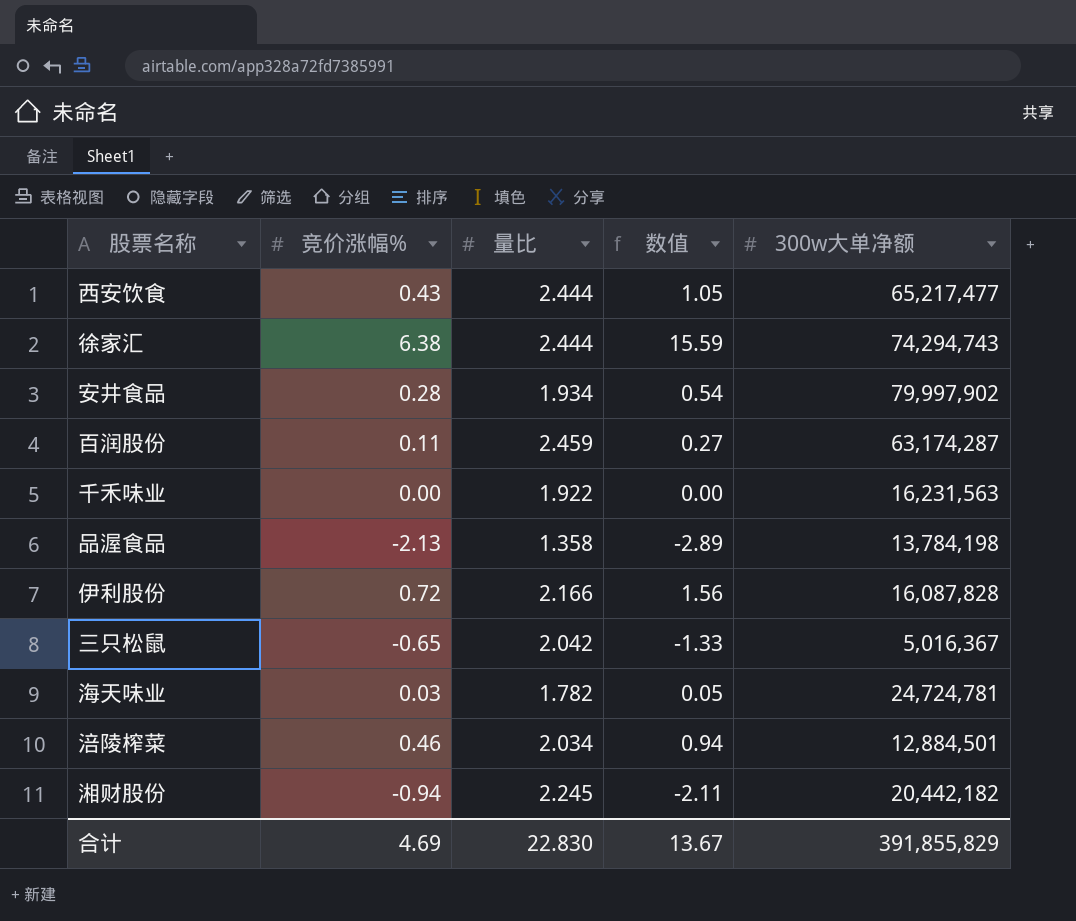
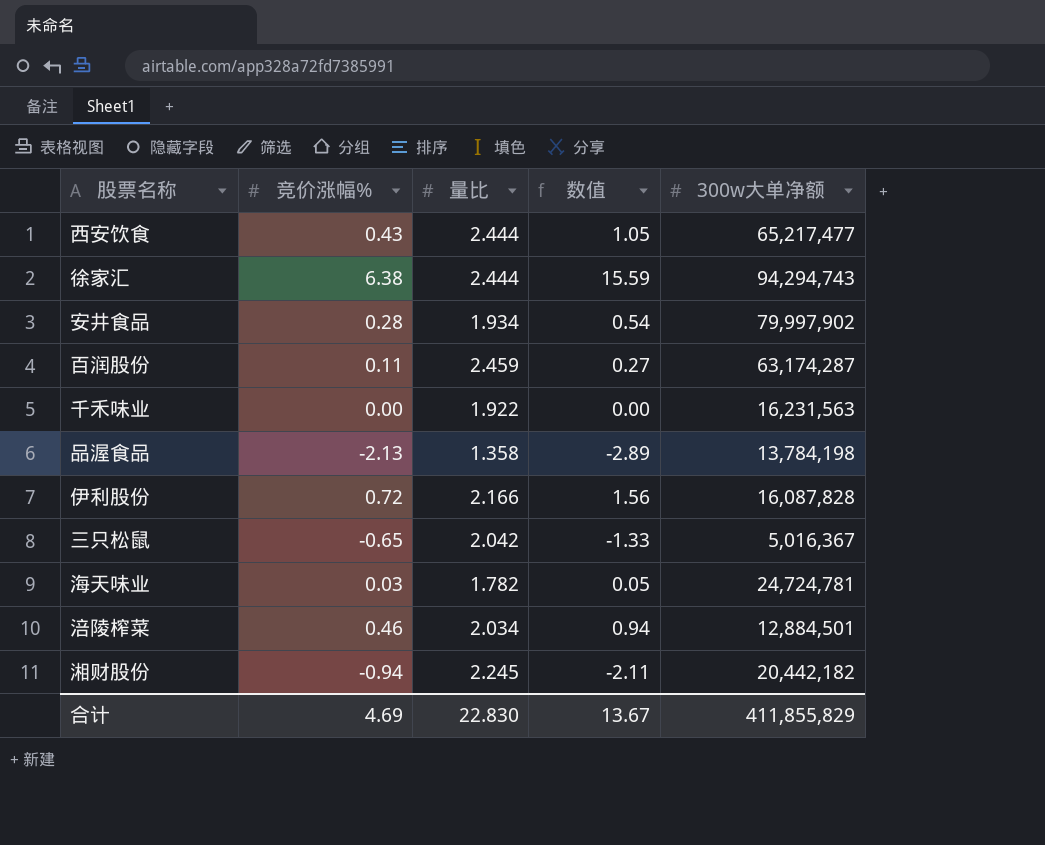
徐家汇 | 300w大单净额: 74,294,743 -> 94,294,743
合计 | 300w大单净额: 391,855,829 -> 411,855,829

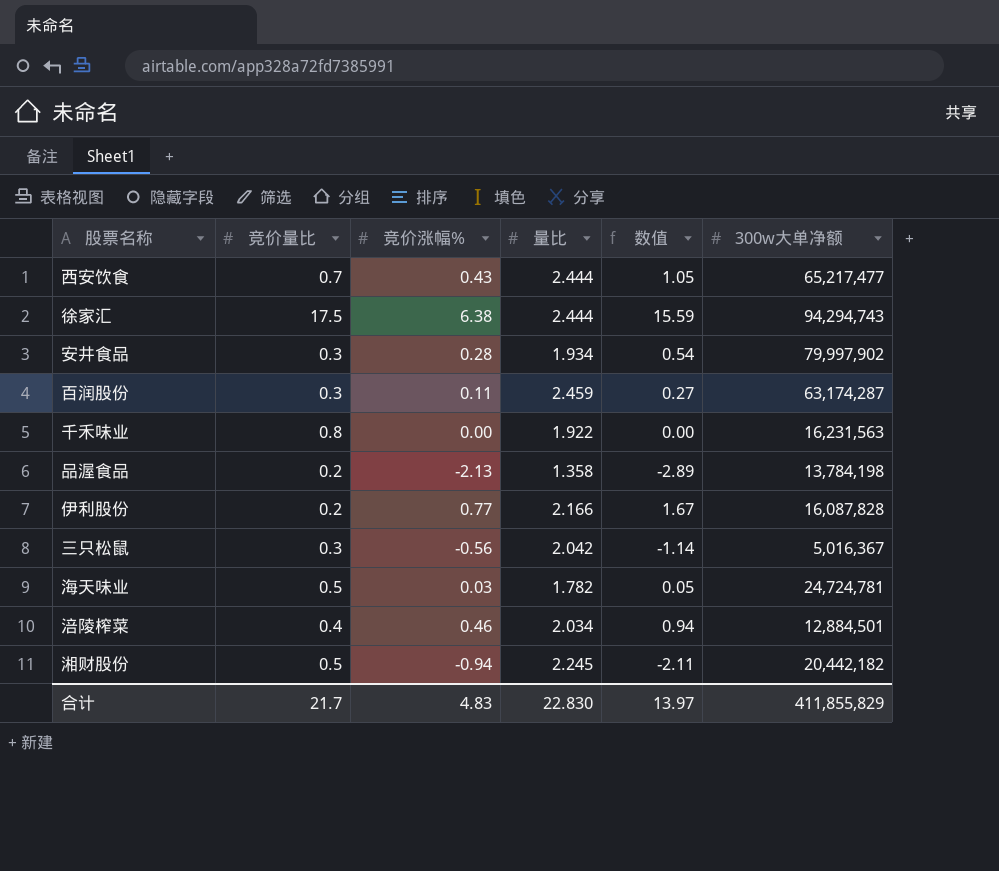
column 竞价量比 | position: none -> 2
伊利股份 | 竞价涨幅%: 0.72 -> 0.77
伊利股份 | 数值: 1.56 -> 1.67
三只松鼠 | 竞价涨幅%: -0.65 -> -0.56
三只松鼠 | 数值: -1.33 -> -1.14
合计 | 竞价涨幅%: 4.69 -> 4.83
合计 | 数值: 13.67 -> 13.97

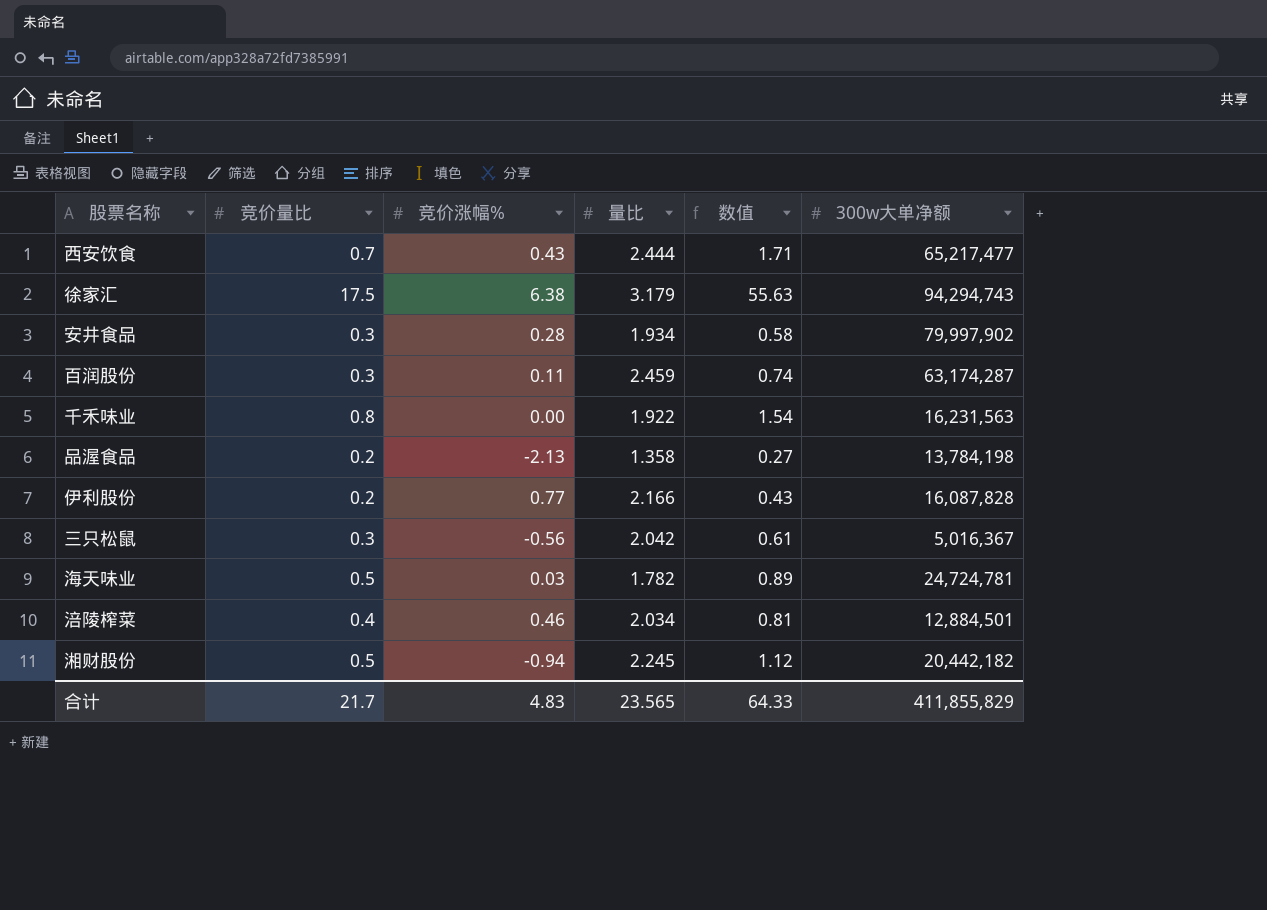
column 数值 | formula: [竞价涨幅%] * [量比] -> [竞价量比] * [量比]
徐家汇 | 量比: 2.444 -> 3.179
合计 | 量比: 22.830 -> 23.565
合计 | 数值: 13.97 -> 64.33

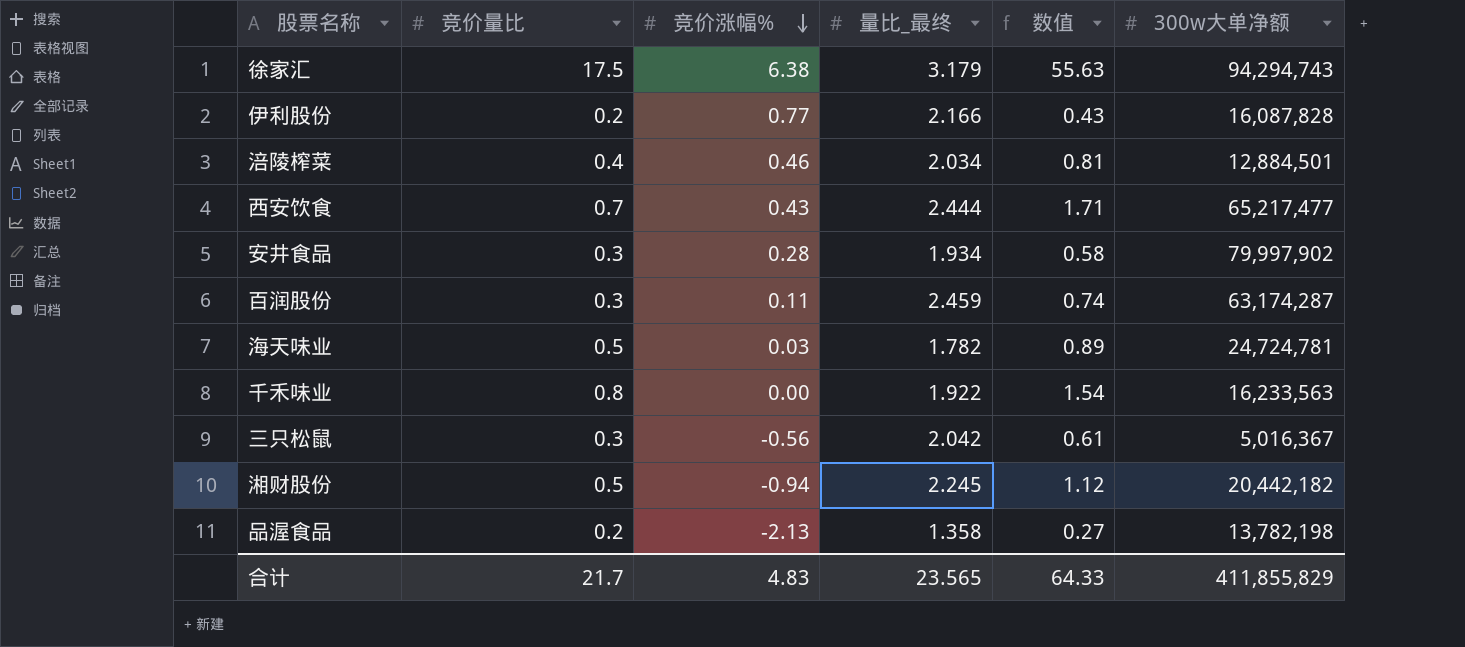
row order: none -> 竞价涨幅% descending
column name: 量比 -> 量比_最终
千禾味业 | 300w大单净额: 16,231,563 -> 16,233,563
品渥食品 | 300w大单净额: 13,784,198 -> 13,782,198

